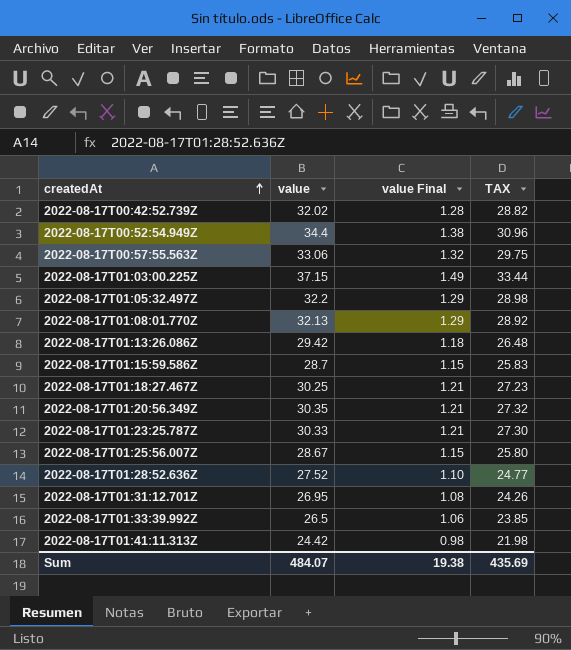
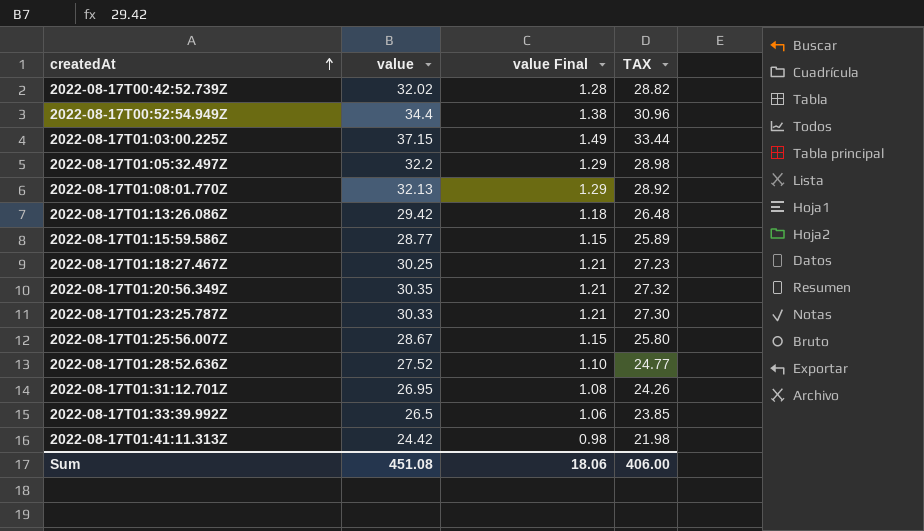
row 2022-08-17T00:57:55.563Z: 33.06 | 1.32 | 29.75 -> none
2022-08-17T01:15:59.586Z | value: 28.7 -> 28.77
2022-08-17T01:15:59.586Z | TAX: 25.83 -> 25.89
Sum | value: 484.07 -> 451.08
Sum | value Final: 19.38 -> 18.06
Sum | TAX: 435.69 -> 406.00

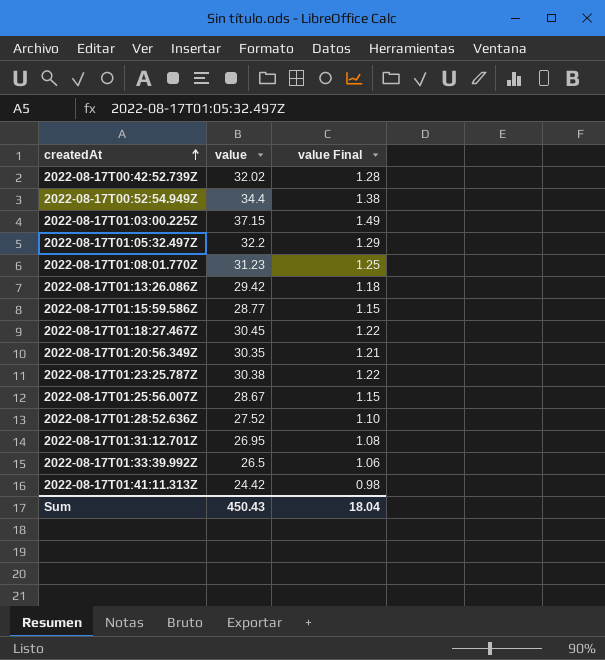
column TAX | formula: [value] * 0.9 -> none
2022-08-17T01:08:01.770Z | value: 32.13 -> 31.23
2022-08-17T01:08:01.770Z | value Final: 1.29 -> 1.25
2022-08-17T01:18:27.467Z | value: 30.25 -> 30.45
2022-08-17T01:18:27.467Z | value Final: 1.21 -> 1.22
2022-08-17T01:23:25.787Z | value: 30.33 -> 30.38
2022-08-17T01:23:25.787Z | value Final: 1.21 -> 1.22
Sum | value: 451.08 -> 450.43
Sum | value Final: 18.06 -> 18.04

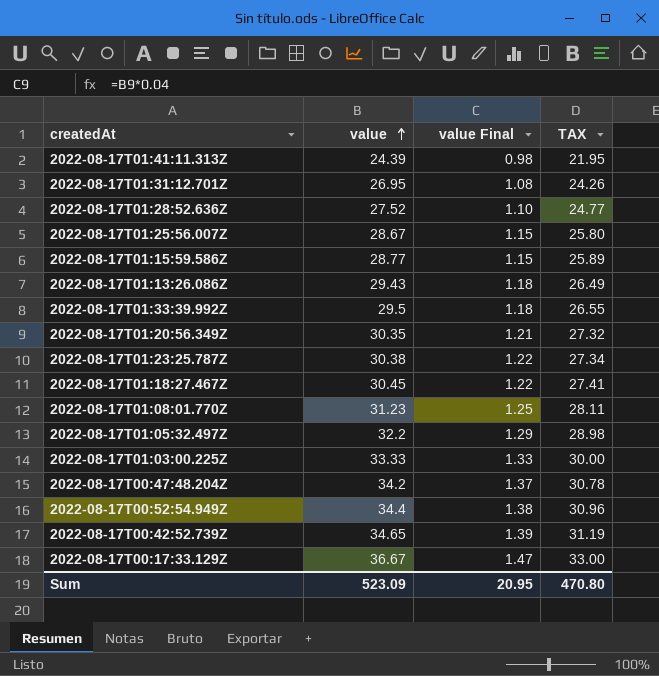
row order: createdAt ascending -> value ascending
column TAX | formula: none -> [value] * 0.9
2022-08-17T01:41:11.313Z | value: 24.42 -> 24.39
2022-08-17T01:13:26.086Z | value: 29.42 -> 29.43
2022-08-17T01:33:39.992Z | value: 26.5 -> 29.5
2022-08-17T01:33:39.992Z | value Final: 1.06 -> 1.18
2022-08-17T01:03:00.225Z | value: 37.15 -> 33.33
2022-08-17T01:03:00.225Z | value Final: 1.49 -> 1.33
row 2022-08-17T00:47:48.204Z: none -> 34.2 | 1.37 | 30.78
2022-08-17T00:42:52.739Z | value: 32.02 -> 34.65
2022-08-17T00:42:52.739Z | value Final: 1.28 -> 1.39
row 2022-08-17T00:17:33.129Z: none -> 36.67 | 1.47 | 33.00
Sum | value: 450.43 -> 523.09
Sum | value Final: 18.04 -> 20.95

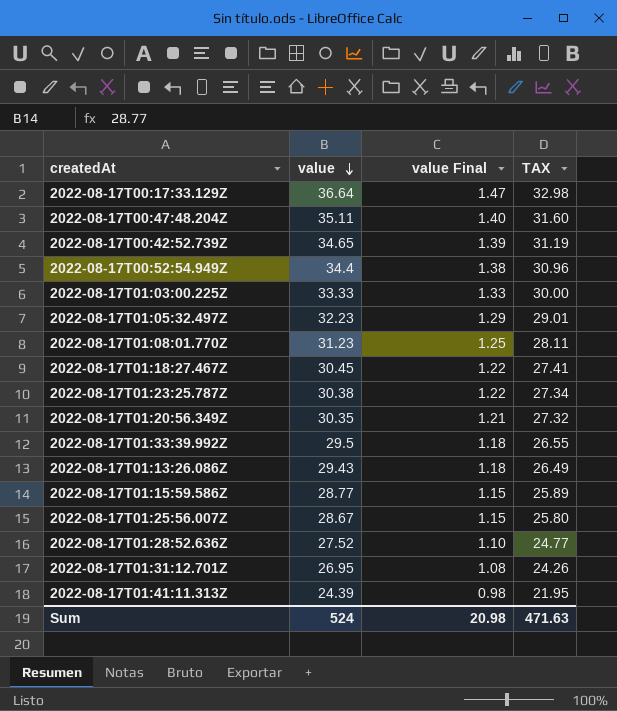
row order: value ascending -> value descending
2022-08-17T00:17:33.129Z | value: 36.67 -> 36.64
2022-08-17T00:17:33.129Z | TAX: 33.00 -> 32.98
2022-08-17T00:47:48.204Z | value: 34.2 -> 35.11
2022-08-17T00:47:48.204Z | value Final: 1.37 -> 1.40
2022-08-17T00:47:48.204Z | TAX: 30.78 -> 31.60
2022-08-17T01:05:32.497Z | value: 32.2 -> 32.23
2022-08-17T01:05:32.497Z | TAX: 28.98 -> 29.01
Sum | value: 523.09 -> 524
Sum | value Final: 20.95 -> 20.98
Sum | TAX: 470.80 -> 471.63

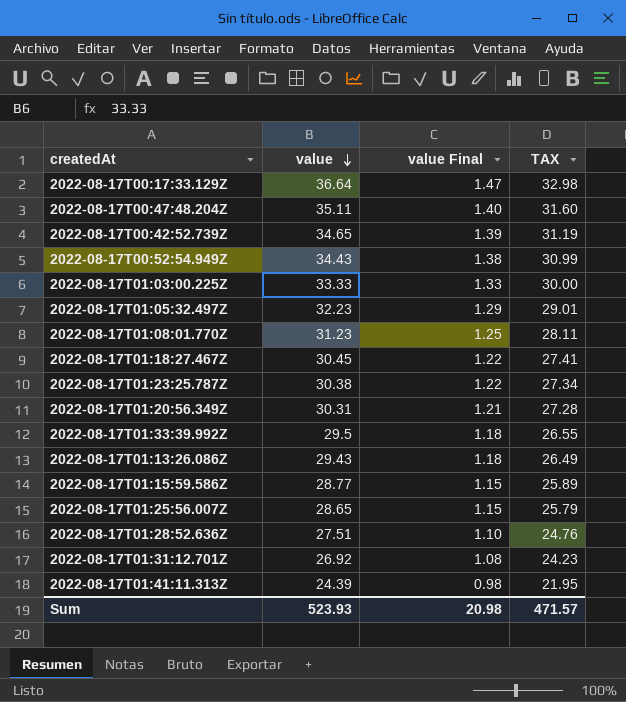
2022-08-17T00:52:54.949Z | value: 34.4 -> 34.43
2022-08-17T00:52:54.949Z | TAX: 30.96 -> 30.99
2022-08-17T01:20:56.349Z | value: 30.35 -> 30.31
2022-08-17T01:20:56.349Z | TAX: 27.32 -> 27.28
2022-08-17T01:25:56.007Z | value: 28.67 -> 28.65
2022-08-17T01:25:56.007Z | TAX: 25.80 -> 25.79
2022-08-17T01:28:52.636Z | value: 27.52 -> 27.51
2022-08-17T01:28:52.636Z | TAX: 24.77 -> 24.76
2022-08-17T01:31:12.701Z | value: 26.95 -> 26.92
2022-08-17T01:31:12.701Z | TAX: 24.26 -> 24.23
Sum | value: 524 -> 523.93
Sum | TAX: 471.63 -> 471.57

